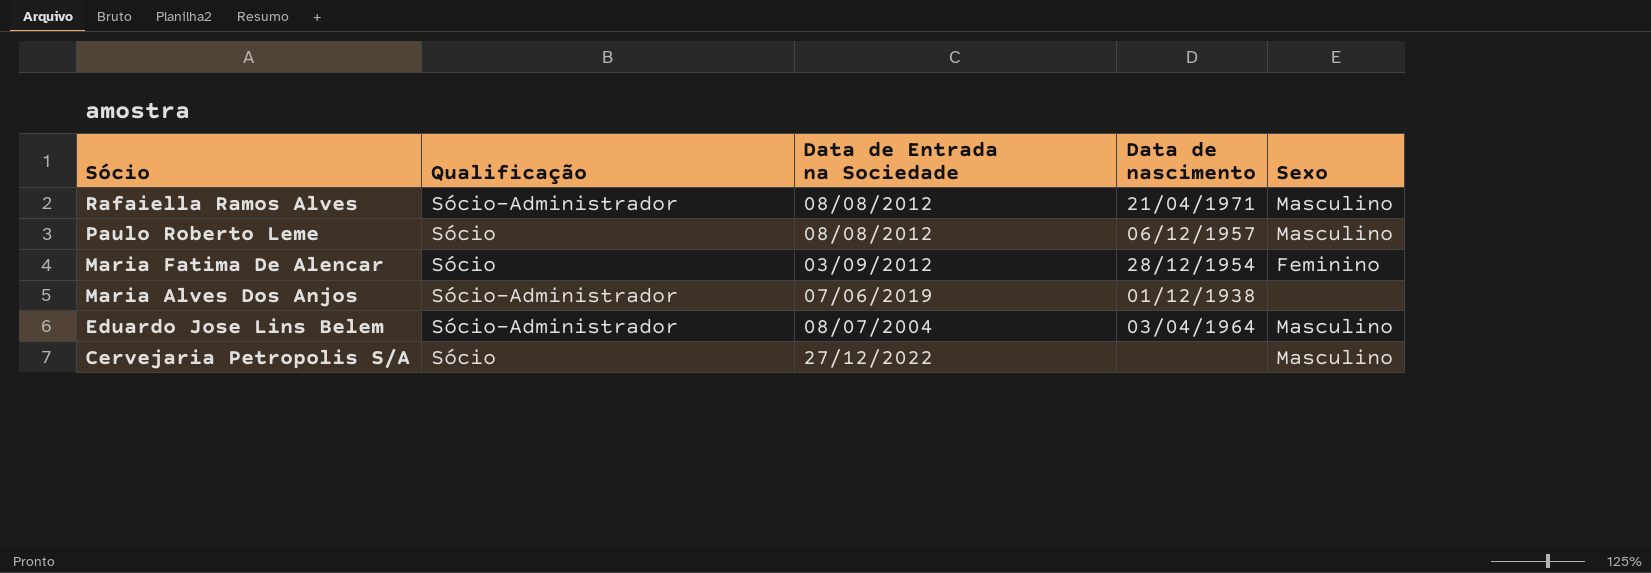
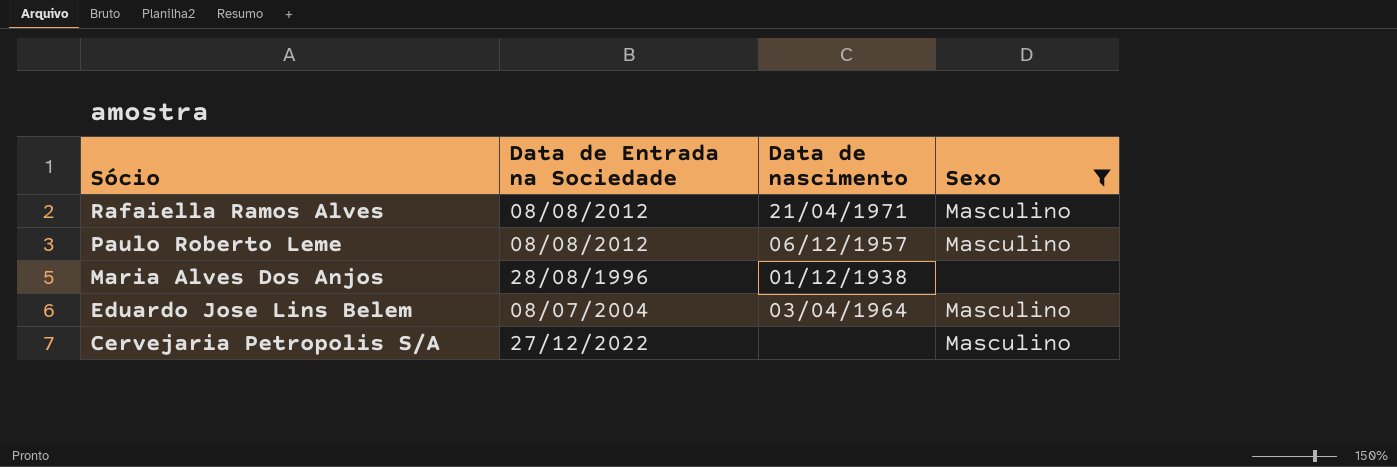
filter: none -> Sexo != Feminino
column Qualificação | position: 2 -> none
Maria Alves Dos Anjos | Data de Entrada na Sociedade: 07/06/2019 -> 28/08/1996

